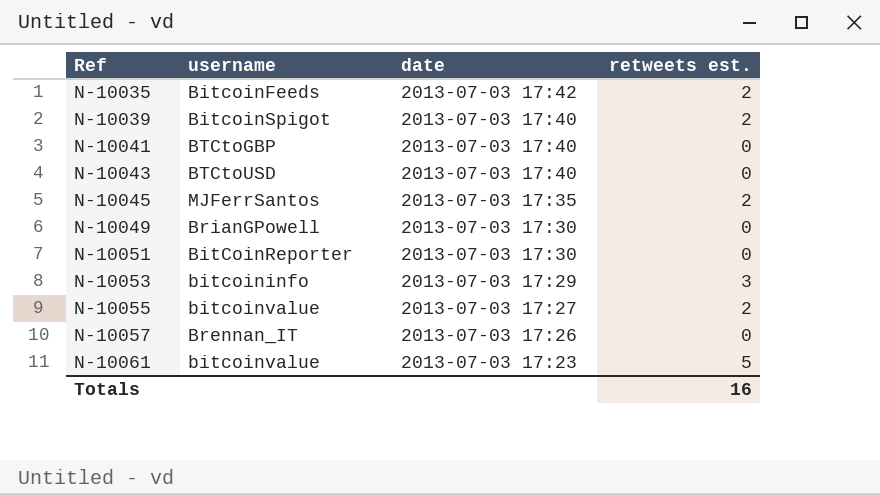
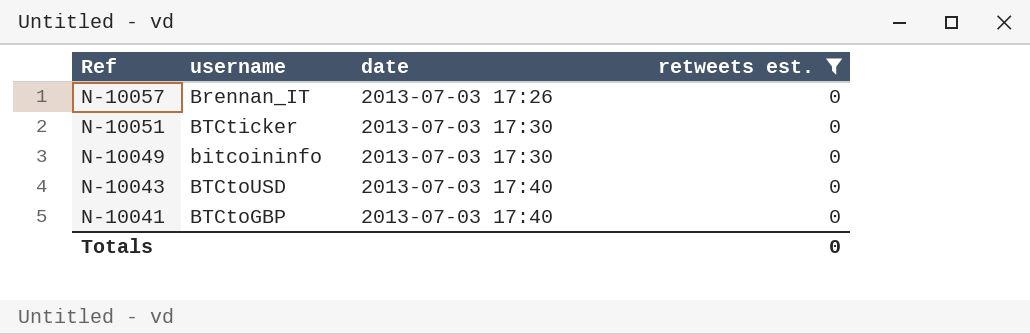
filter: none -> retweets est. = 0
row order: Ref ascending -> Ref descending
N-10051 | username: BitCoinReporter -> BTCticker
N-10049 | username: BrianGPowell -> bitcoininfo
Totals | retweets est.: 16 -> 0

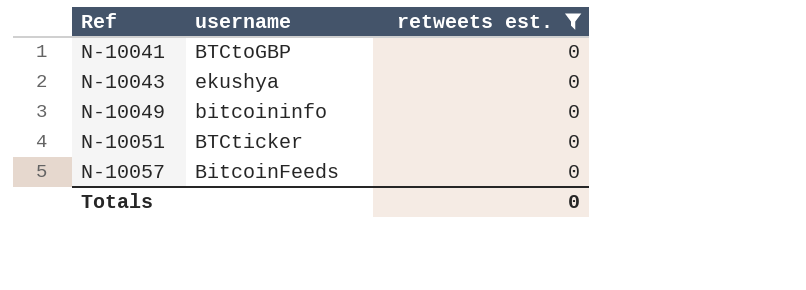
row order: Ref descending -> Ref ascending
column date | position: 3 -> none
N-10043 | username: BTCtoUSD -> ekushya
N-10057 | username: Brennan_IT -> BitcoinFeeds

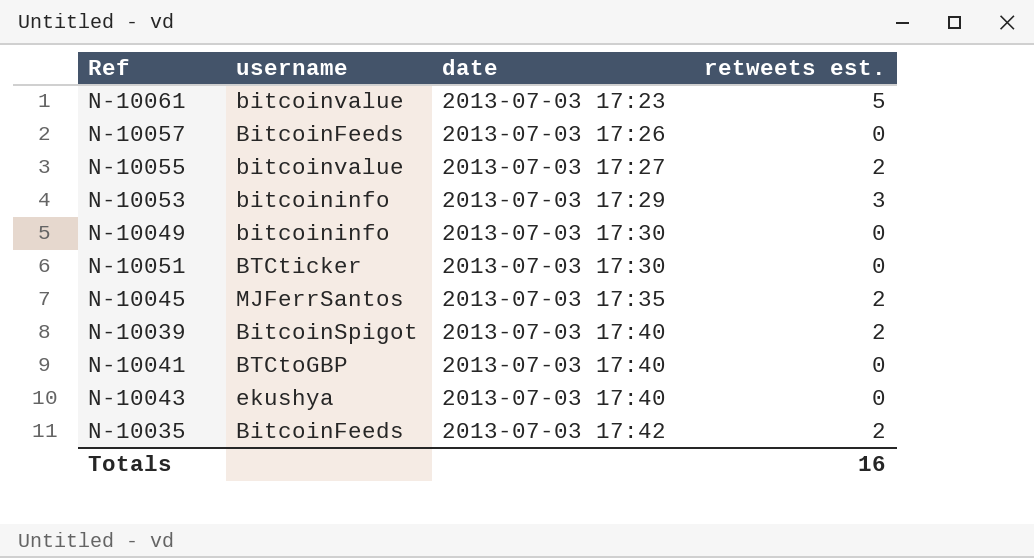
filter: retweets est. = 0 -> none
row order: Ref ascending -> date ascending
column date | position: none -> 3
Totals | retweets est.: 0 -> 16

